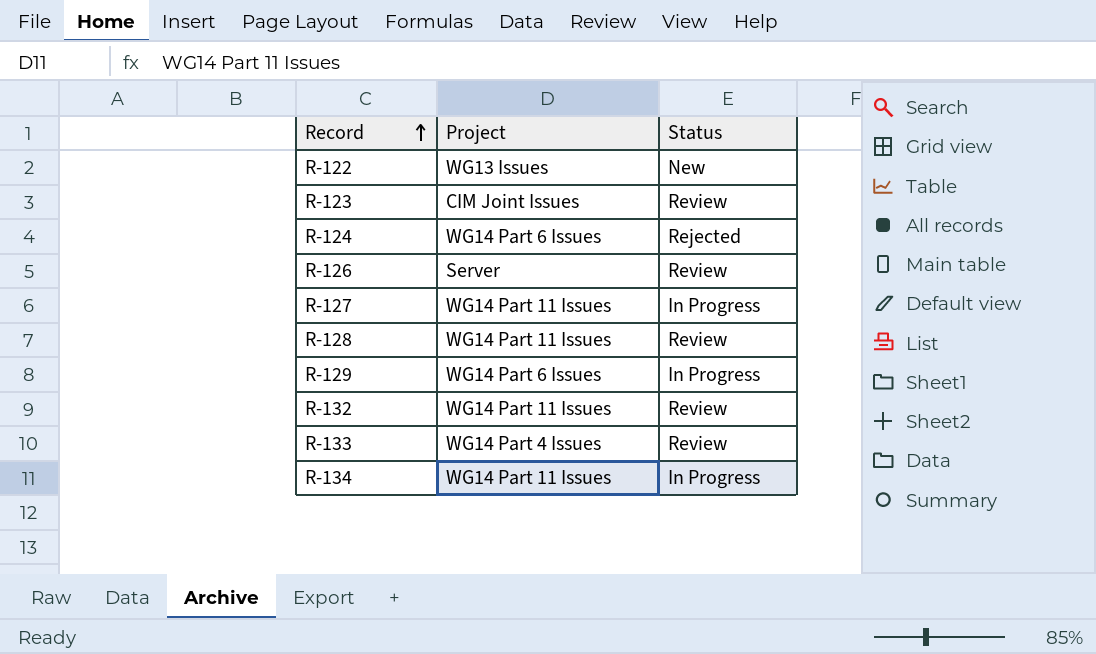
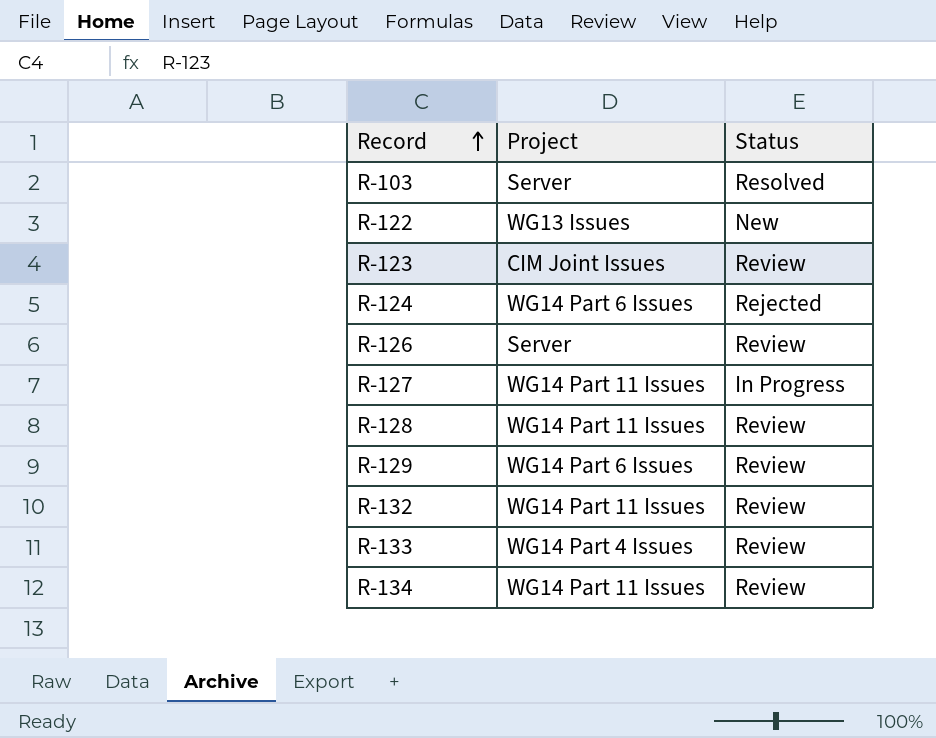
row R-103: none -> Server | Resolved
R-129 | Status: In Progress -> Review
R-134 | Status: In Progress -> Review

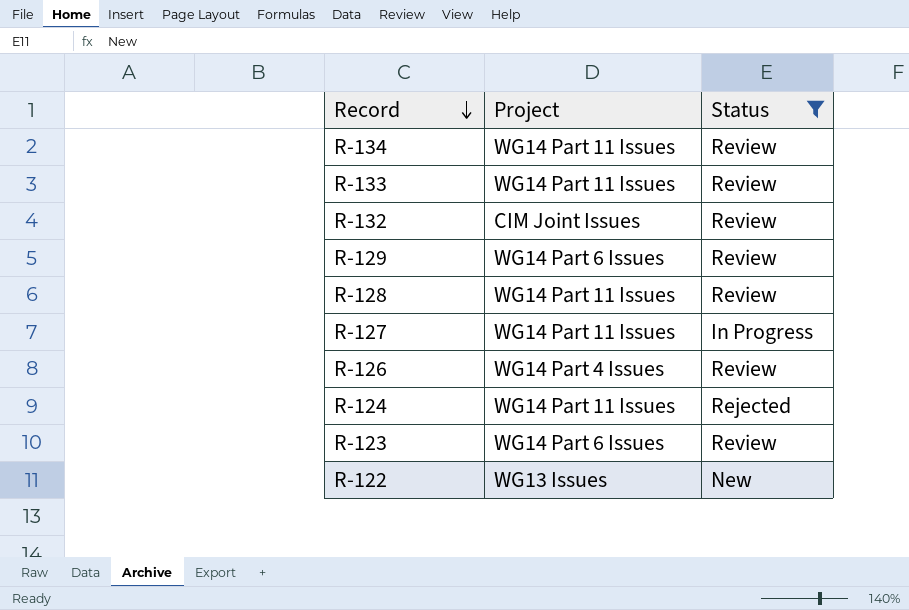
filter: none -> Status != Resolved
row order: Record ascending -> Record descending
R-133 | Project: WG14 Part 4 Issues -> WG14 Part 11 Issues
R-132 | Project: WG14 Part 11 Issues -> CIM Joint Issues
R-126 | Project: Server -> WG14 Part 4 Issues
R-124 | Project: WG14 Part 6 Issues -> WG14 Part 11 Issues
R-123 | Project: CIM Joint Issues -> WG14 Part 6 Issues

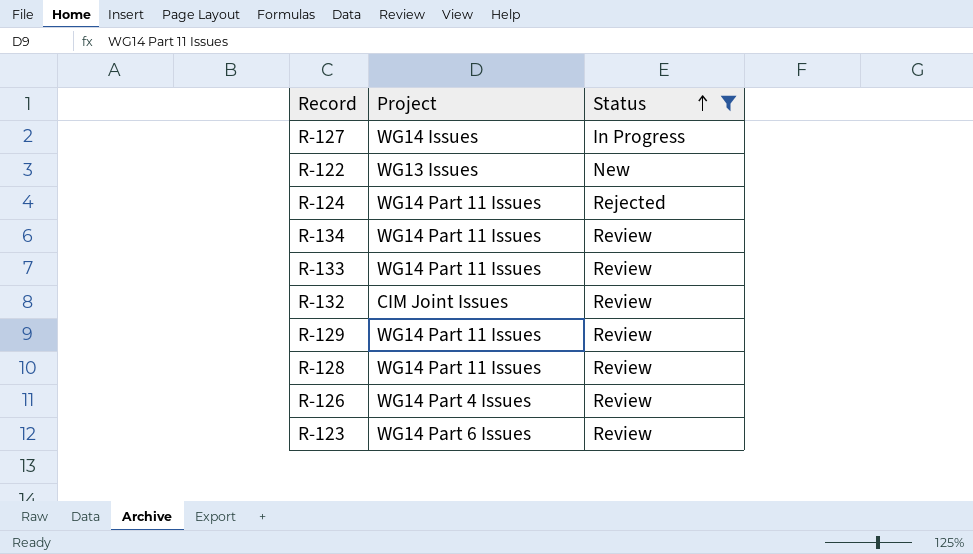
row order: Record descending -> Status ascending
R-127 | Project: WG14 Part 11 Issues -> WG14 Issues
R-129 | Project: WG14 Part 6 Issues -> WG14 Part 11 Issues

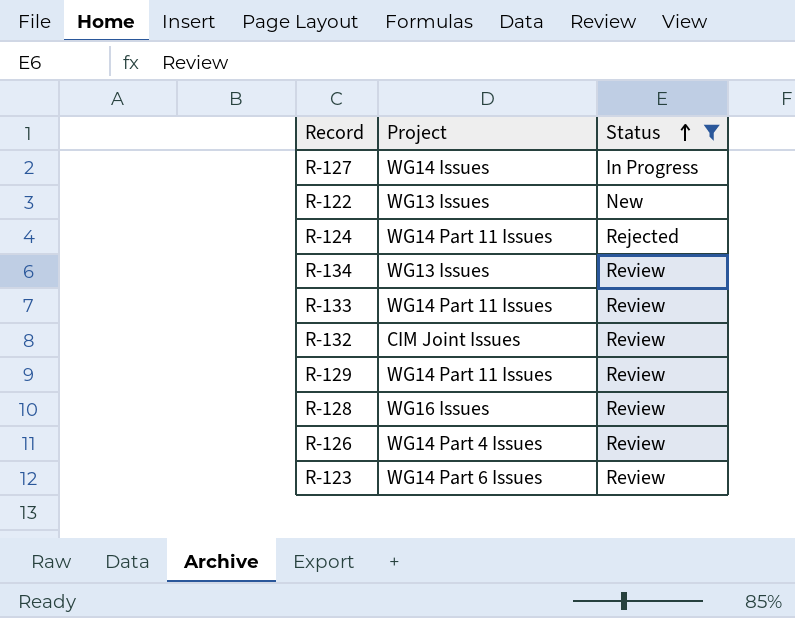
R-134 | Project: WG14 Part 11 Issues -> WG13 Issues
R-128 | Project: WG14 Part 11 Issues -> WG16 Issues

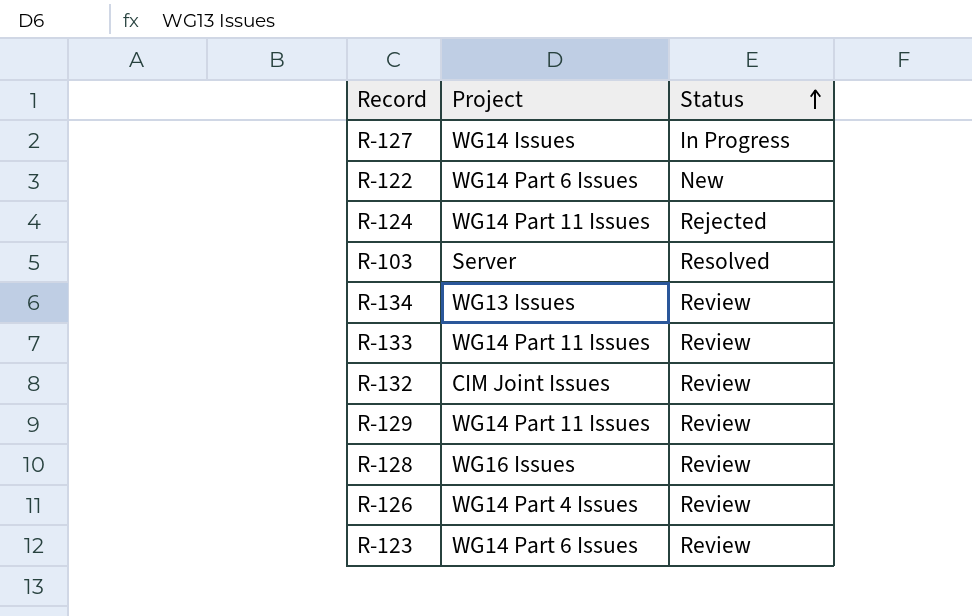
filter: Status != Resolved -> none
R-122 | Project: WG13 Issues -> WG14 Part 6 Issues

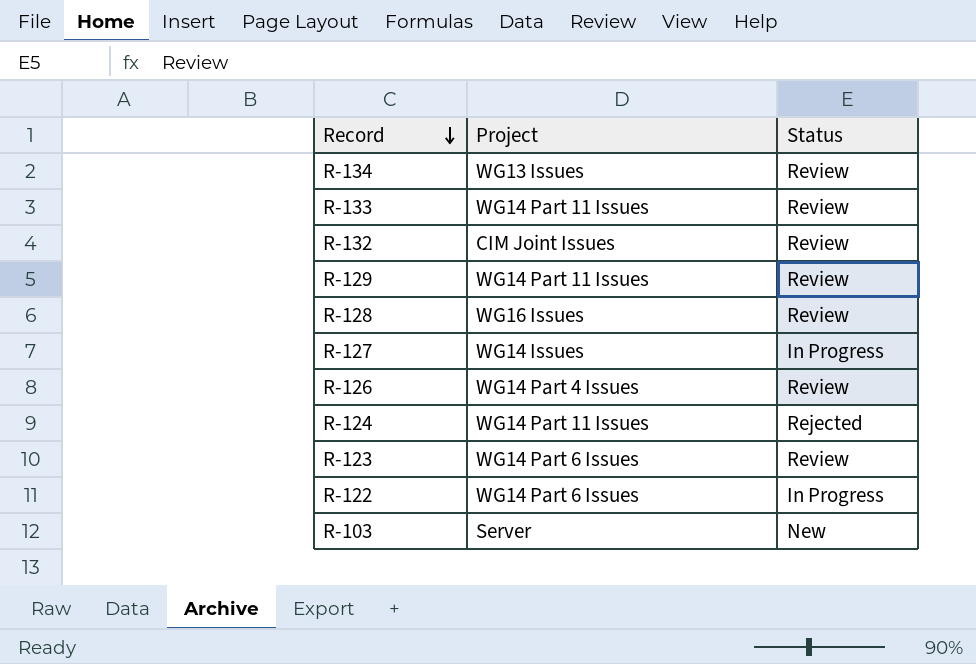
row order: Status ascending -> Record descending
R-122 | Status: New -> In Progress
R-103 | Status: Resolved -> New

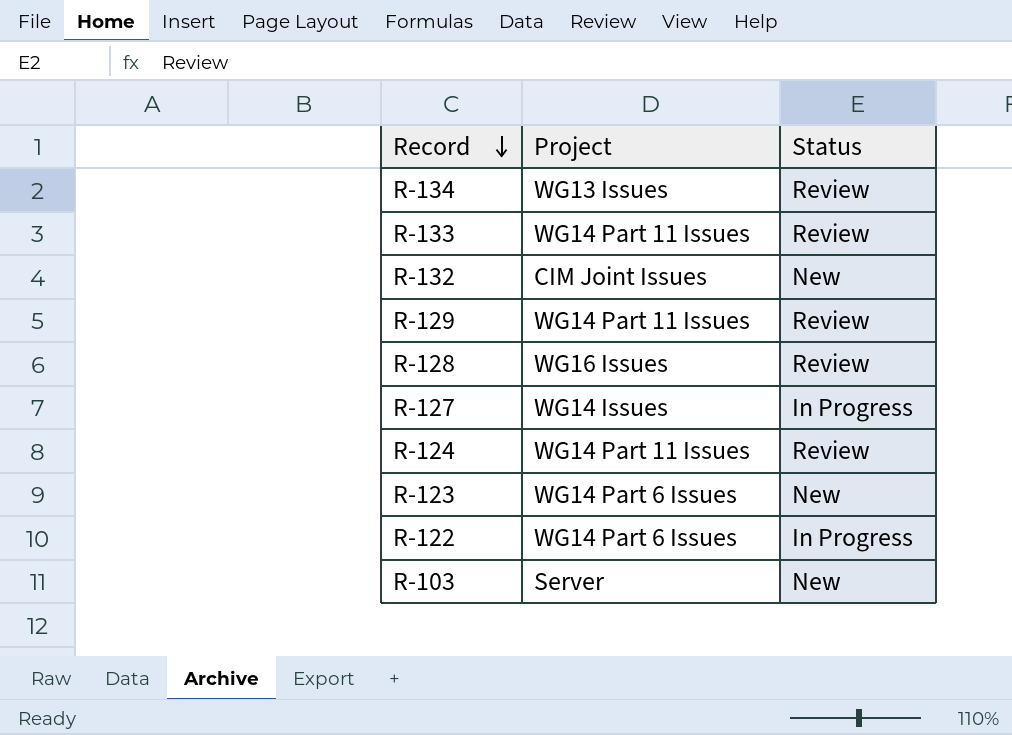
row R-126: WG14 Part 4 Issues | Review -> none
R-132 | Status: Review -> New
R-124 | Status: Rejected -> Review
R-123 | Status: Review -> New

